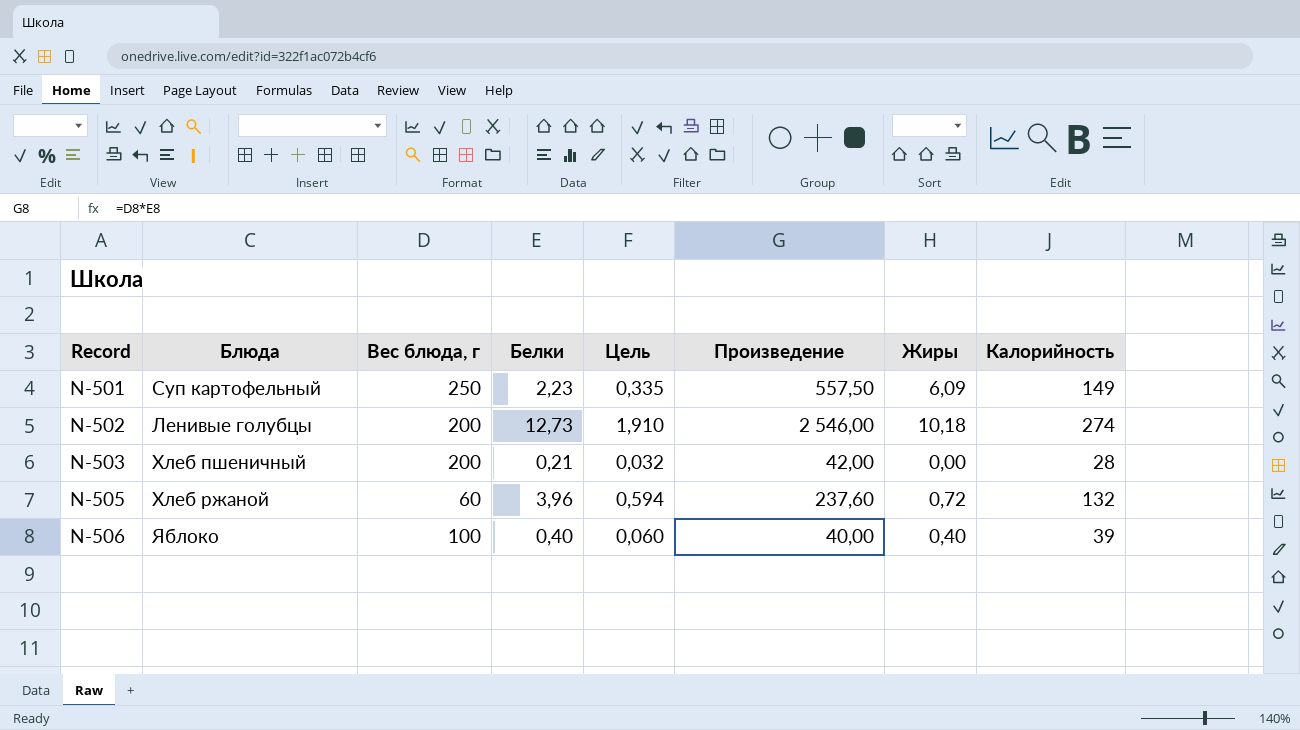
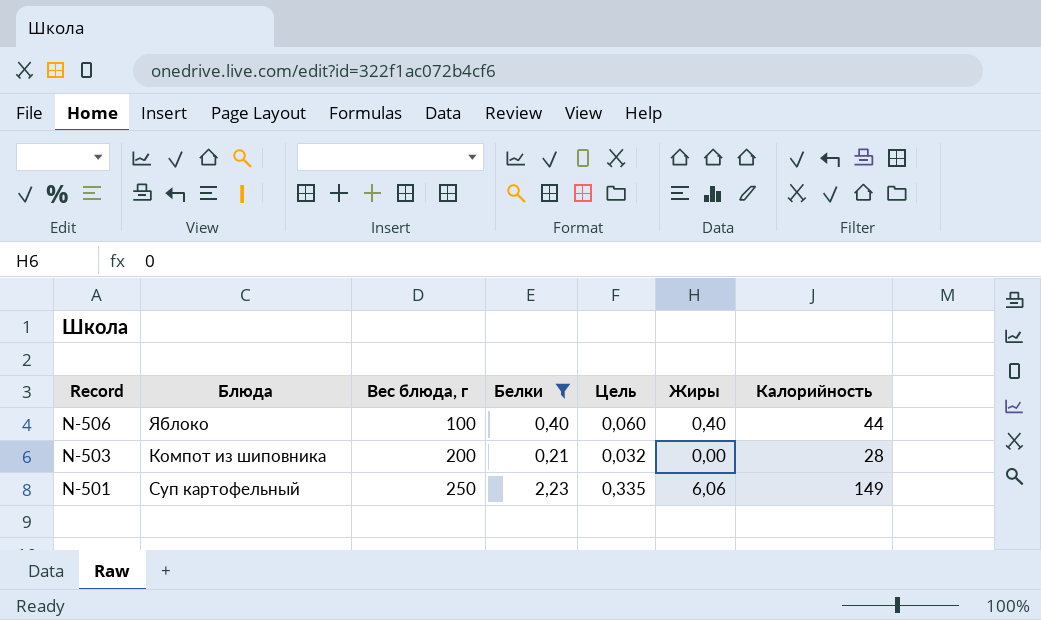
filter: none -> Белки <= 2,23
row order: Record ascending -> Record descending
column Произведение | formula: [Вес блюда, г] * [Белки] -> none
N-506 | Калорийность: 39 -> 44
N-503 | Блюда: Хлеб пшеничный -> Компот из шиповника
N-501 | Жиры: 6,09 -> 6,06

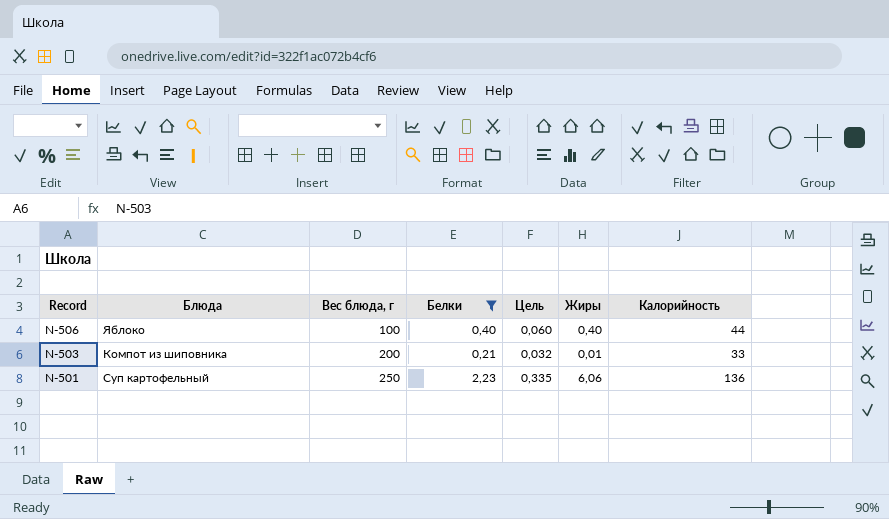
N-503 | Жиры: 0,00 -> 0,01
N-503 | Калорийность: 28 -> 33
N-501 | Калорийность: 149 -> 136

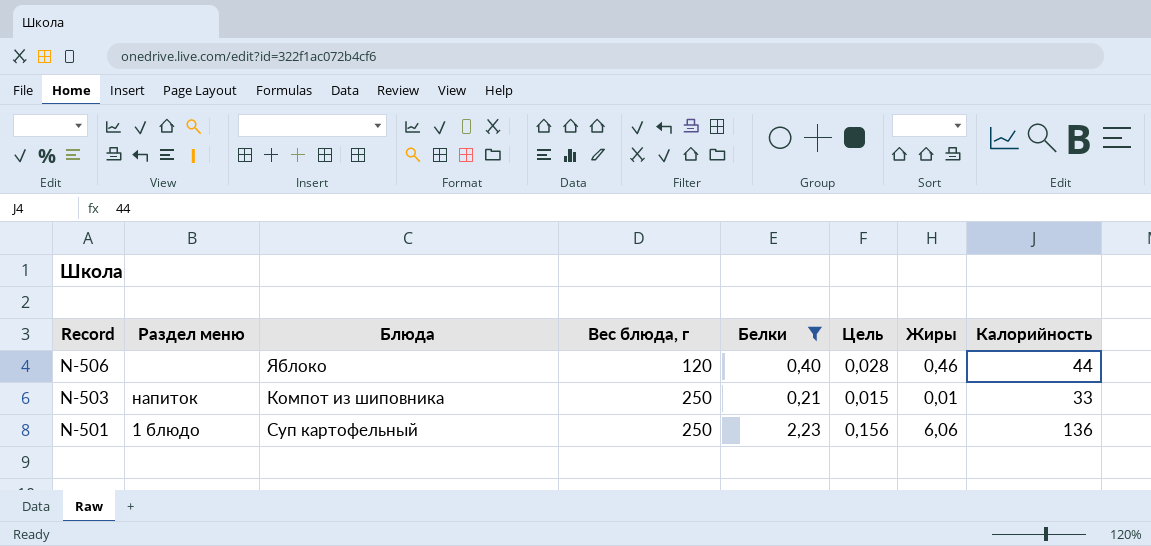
column Раздел меню | position: none -> 2
column Цель | formula: [Белки] * 0,15 -> [Белки] * 0,07
N-506 | Вес блюда, г: 100 -> 120
N-506 | Жиры: 0,40 -> 0,46
N-503 | Вес блюда, г: 200 -> 250

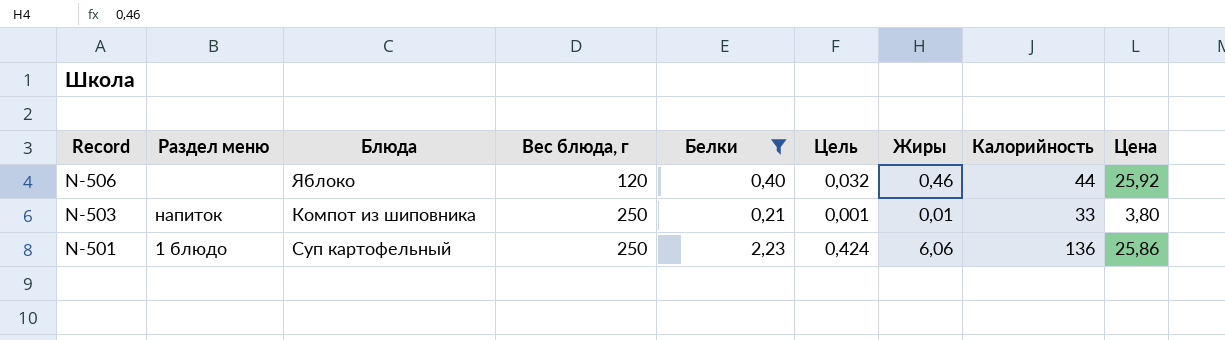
column Цель | formula: [Белки] * 0,07 -> [Жиры] * 0,07
column Цена | position: none -> 9

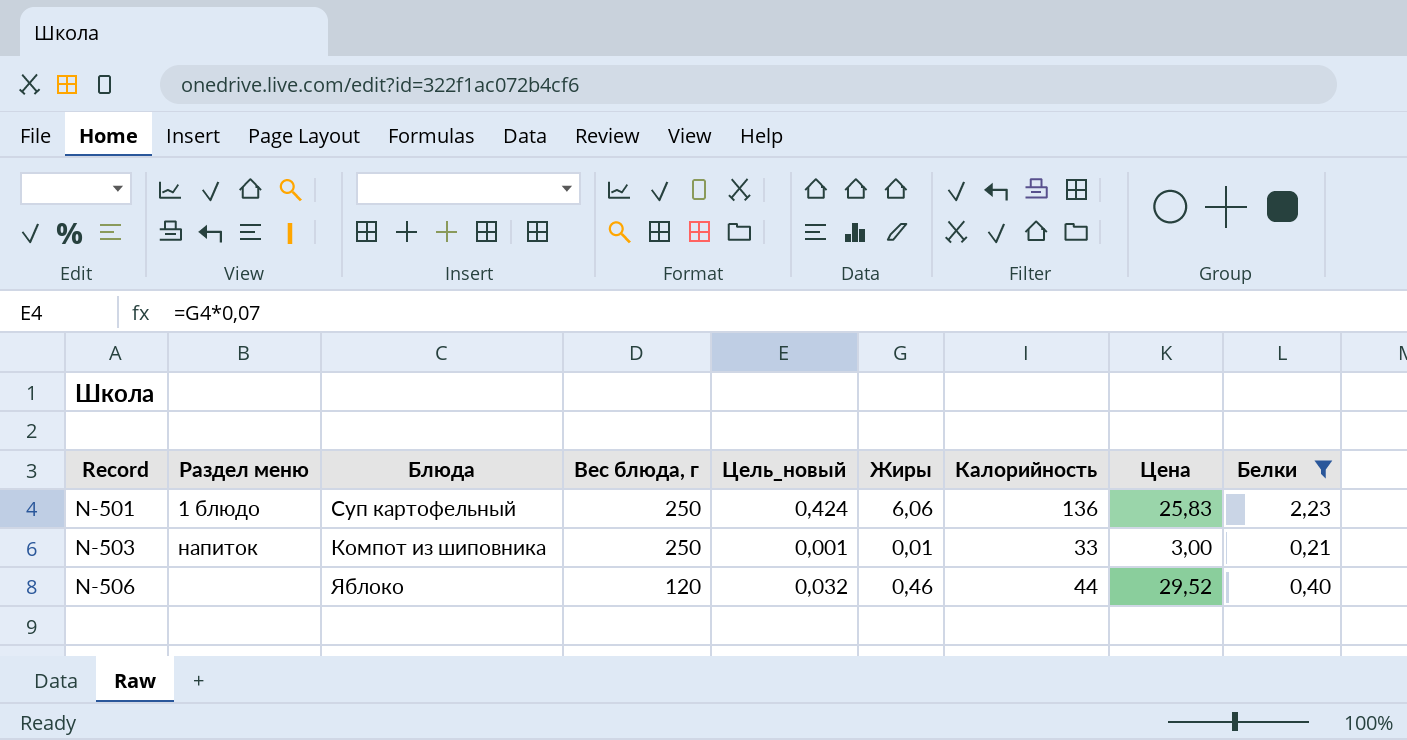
row order: Record descending -> Record ascending
column name: Цель -> Цель_новый
column Белки | position: 5 -> 9
N-501 | Цена: 25,86 -> 25,83
N-503 | Цена: 3,80 -> 3,00
N-506 | Цена: 25,92 -> 29,52

